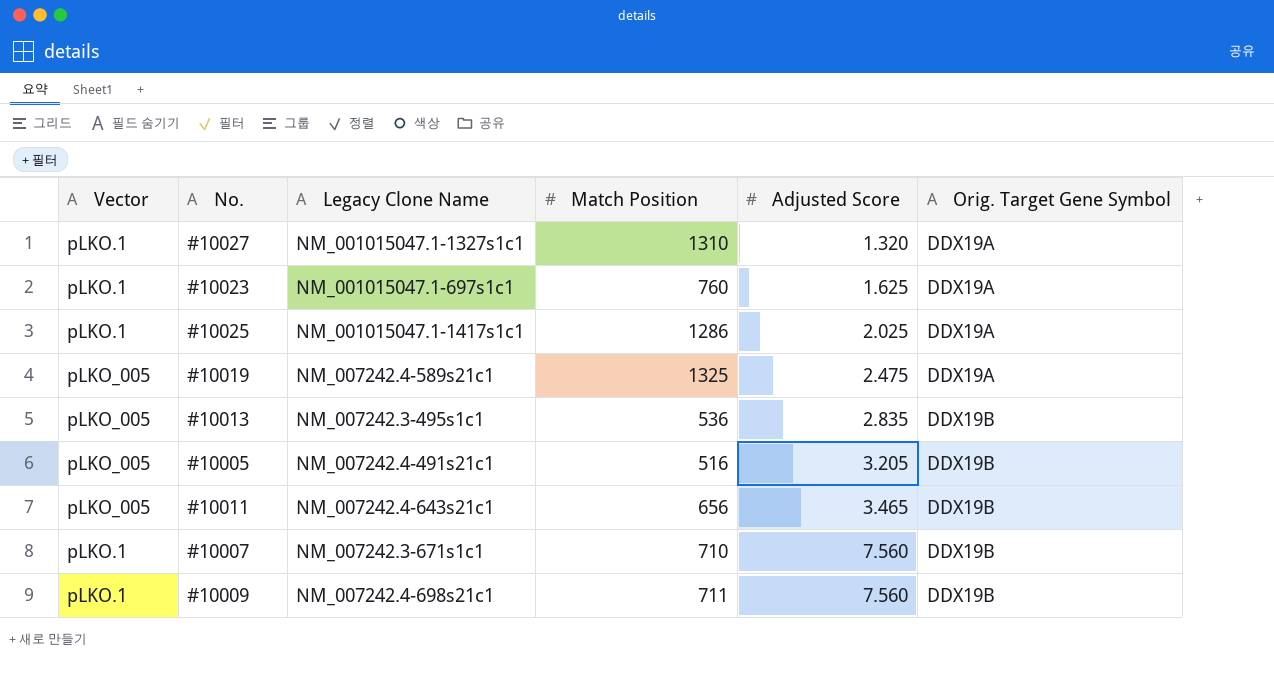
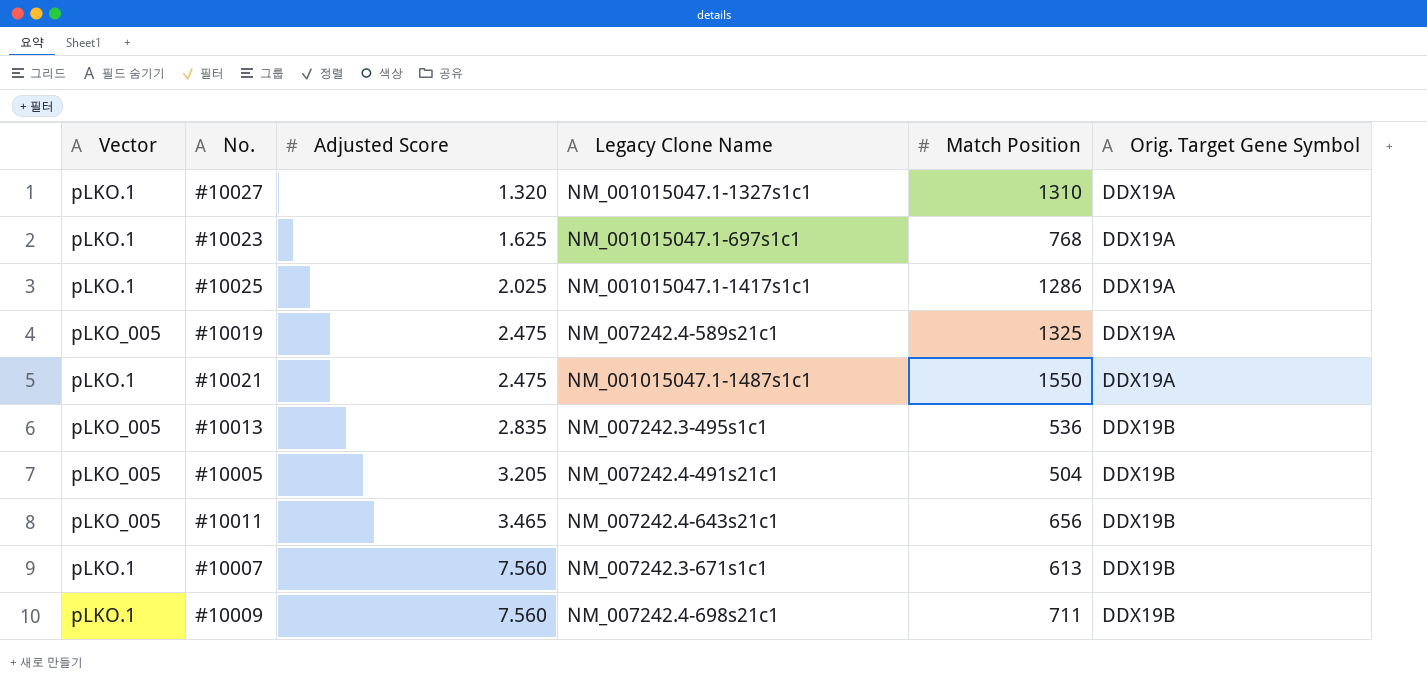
column Adjusted Score | position: 5 -> 3
#10023 | Match Position: 760 -> 768
row #10021: none -> pLKO.1 | 2.475 | NM_001015047.1-1487s1c1 | 1550 | DDX19A
#10005 | Match Position: 516 -> 504
#10007 | Match Position: 710 -> 613

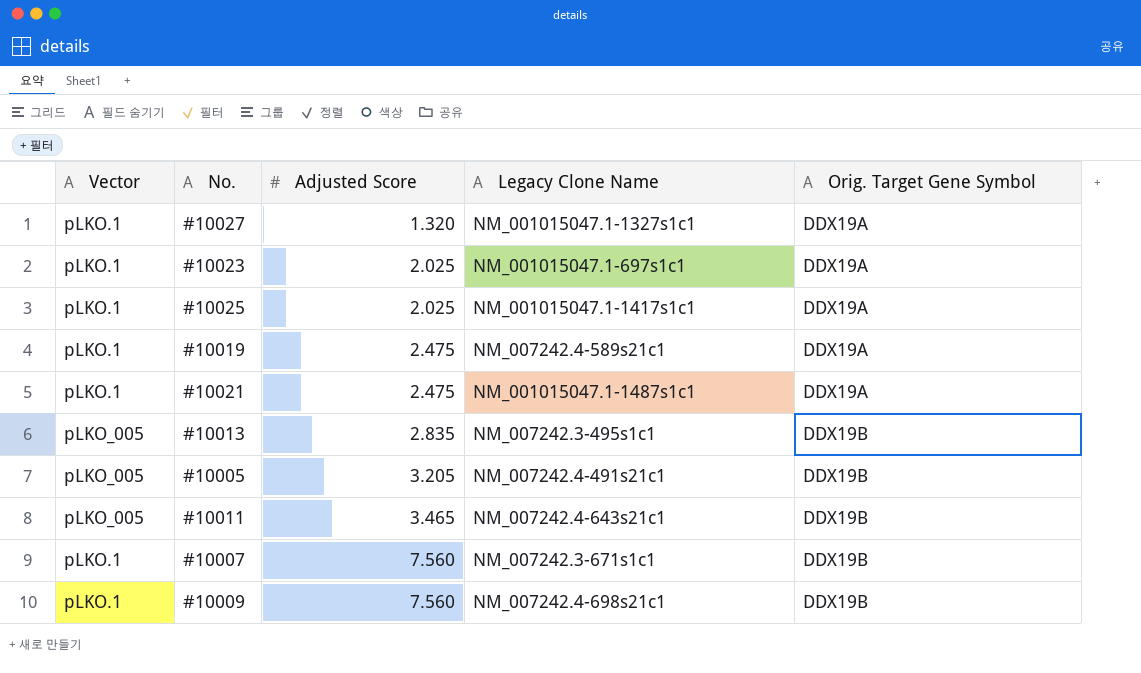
column Match Position | position: 5 -> none
#10023 | Adjusted Score: 1.625 -> 2.025
#10019 | Vector: pLKO_005 -> pLKO.1

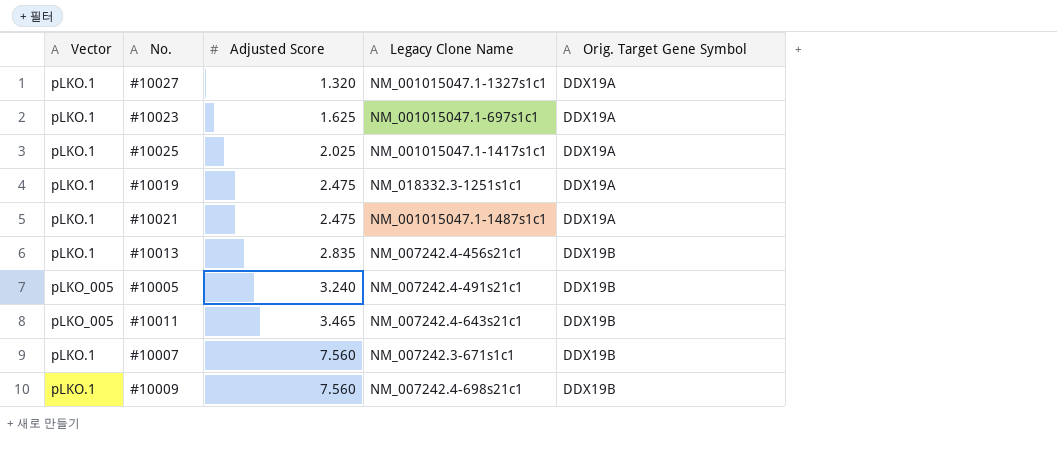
#10023 | Adjusted Score: 2.025 -> 1.625
#10019 | Legacy Clone Name: NM_007242.4-589s21c1 -> NM_018332.3-1251s1c1
#10013 | Vector: pLKO_005 -> pLKO.1
#10013 | Legacy Clone Name: NM_007242.3-495s1c1 -> NM_007242.4-456s21c1
#10005 | Adjusted Score: 3.205 -> 3.240

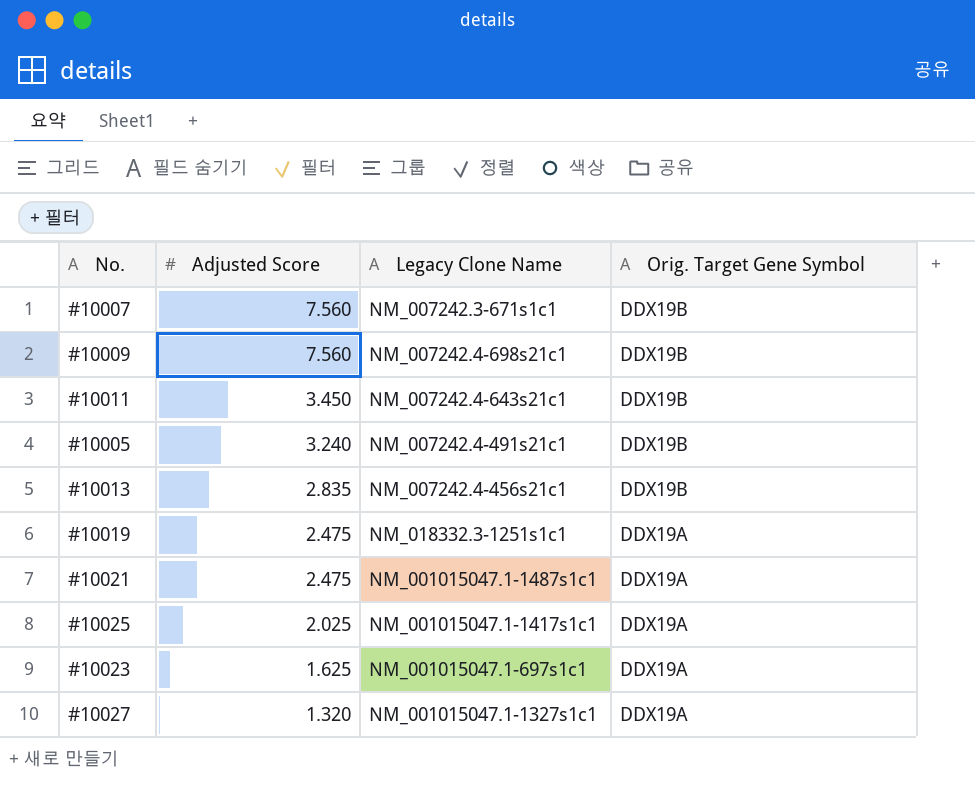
row order: Adjusted Score ascending -> Adjusted Score descending
column Vector | position: 1 -> none
#10011 | Adjusted Score: 3.465 -> 3.450

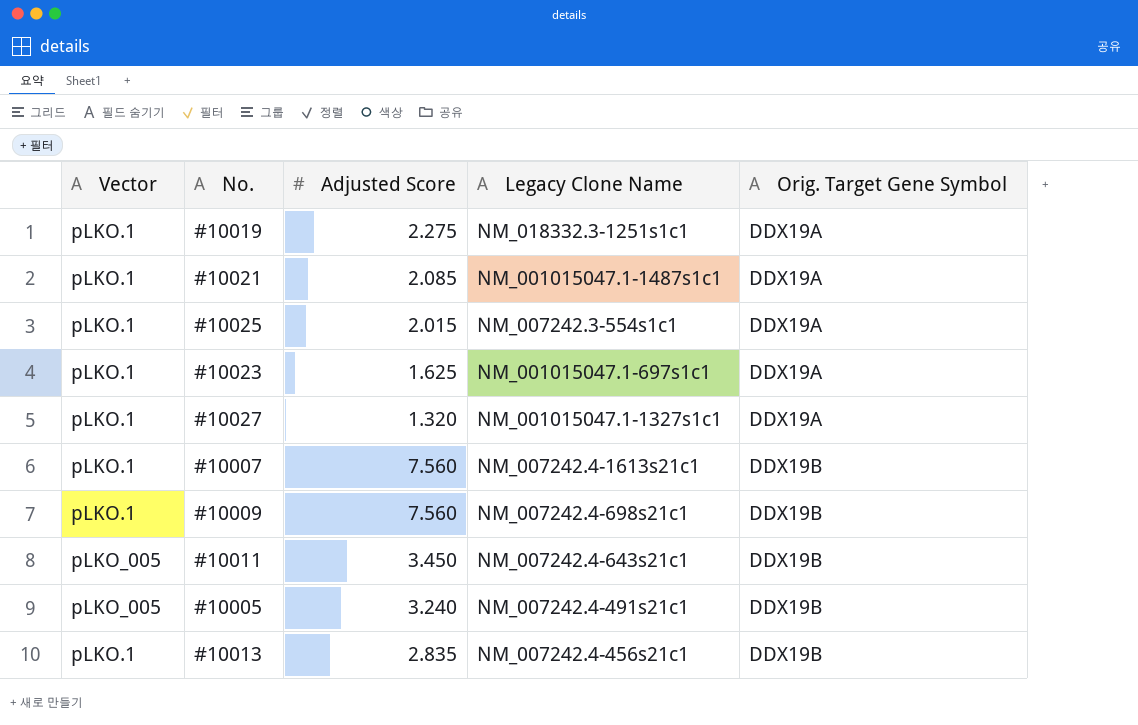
row order: Adjusted Score descending -> Orig. Target Gene Symbol ascending
column Vector | position: none -> 1
#10019 | Adjusted Score: 2.475 -> 2.275
#10021 | Adjusted Score: 2.475 -> 2.085
#10025 | Adjusted Score: 2.025 -> 2.015
#10025 | Legacy Clone Name: NM_001015047.1-1417s1c1 -> NM_007242.3-554s1c1
#10007 | Legacy Clone Name: NM_007242.3-671s1c1 -> NM_007242.4-1613s21c1

